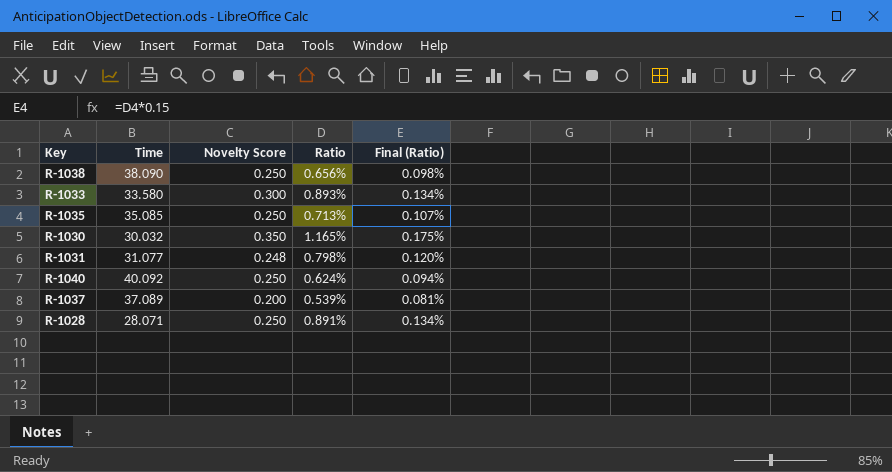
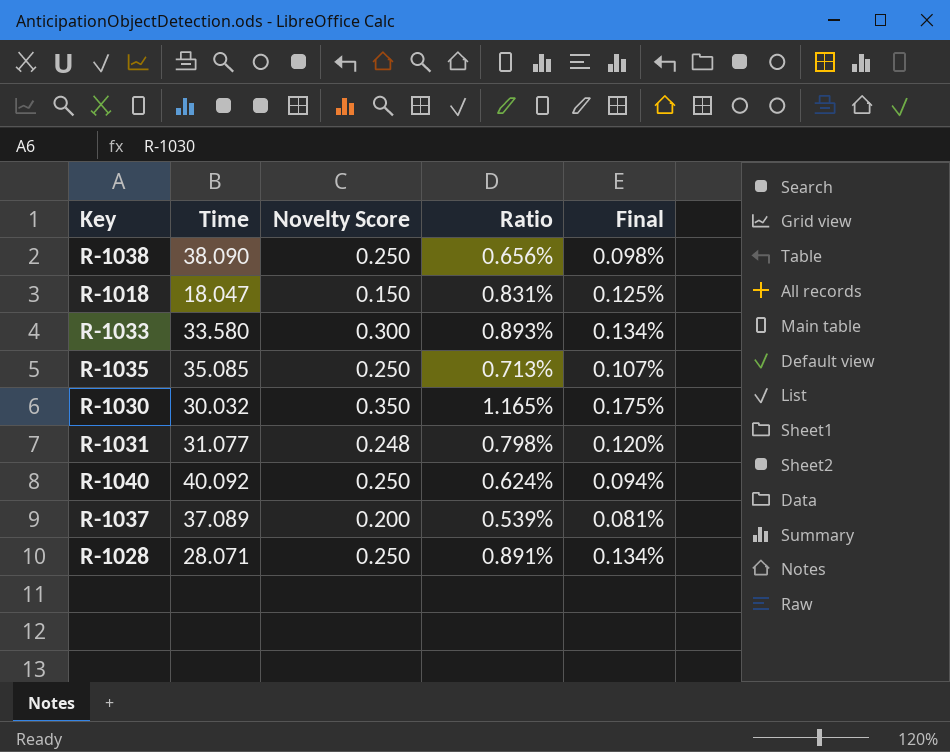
column name: Final (Ratio) -> Final
row R-1018: none -> 18.047 | 0.150 | 0.831% | 0.125%

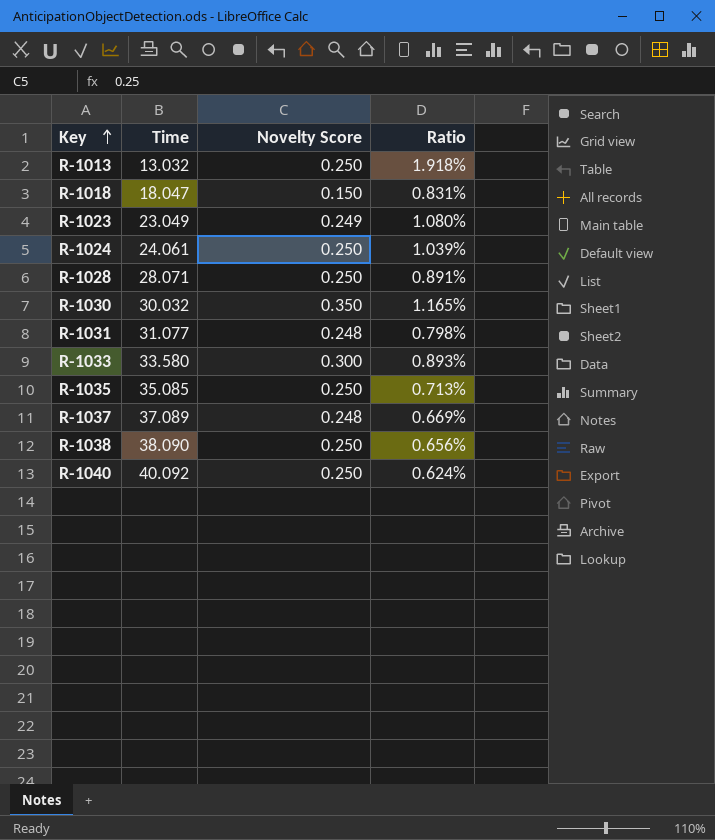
row order: none -> Key ascending
column Final | formula: [Ratio] * 0.15 -> none
row R-1013: none -> 13.032 | 0.250 | 1.918%
row R-1023: none -> 23.049 | 0.249 | 1.080%
row R-1024: none -> 24.061 | 0.250 | 1.039%
R-1037 | Novelty Score: 0.200 -> 0.248
R-1037 | Ratio: 0.539% -> 0.669%

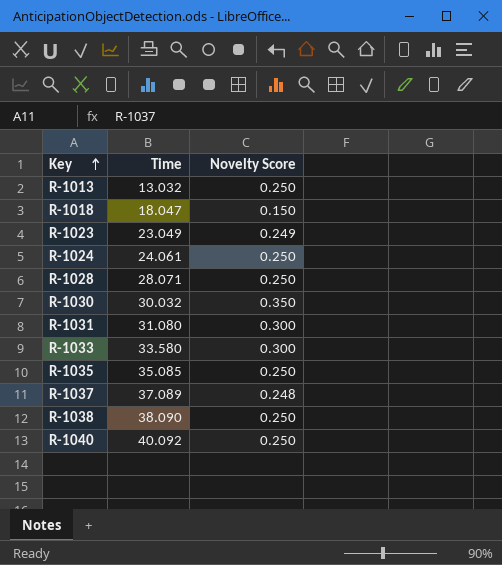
column Ratio | formula: [Novelty Score] / [Time] -> none
R-1031 | Time: 31.077 -> 31.080
R-1031 | Novelty Score: 0.248 -> 0.300

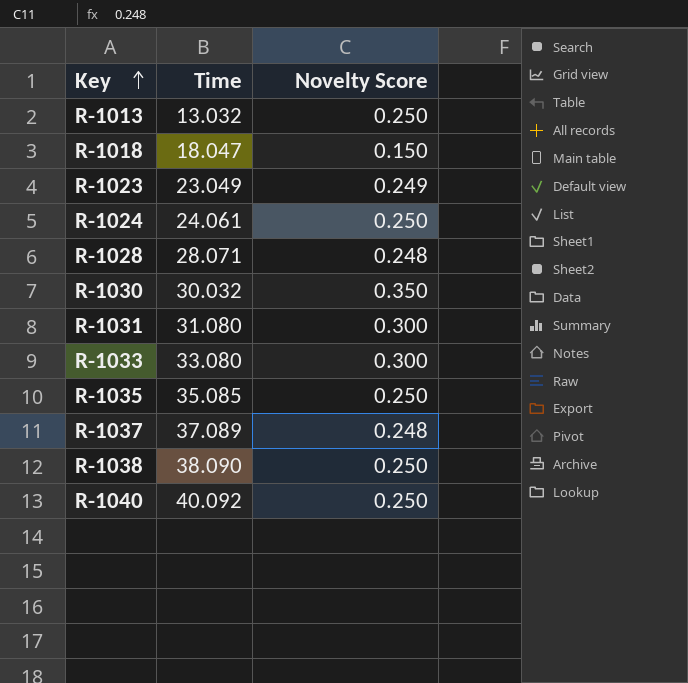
R-1028 | Novelty Score: 0.250 -> 0.248
R-1033 | Time: 33.580 -> 33.080

